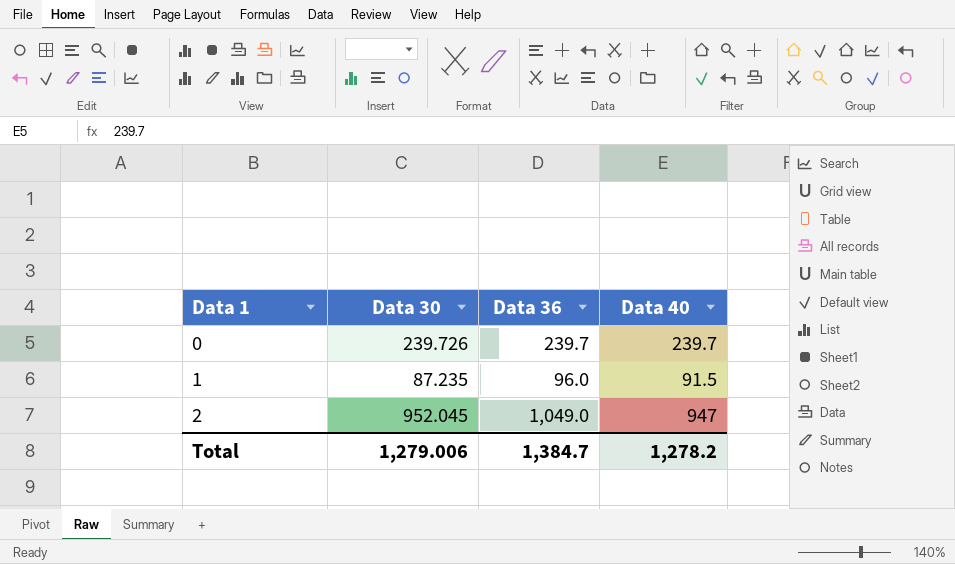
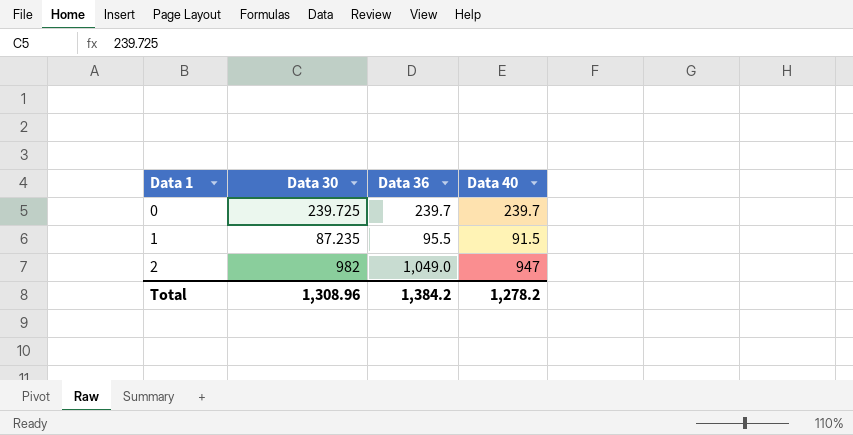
0 | Data 30: 239.726 -> 239.725
1 | Data 36: 96.0 -> 95.5
2 | Data 30: 952.045 -> 982
Total | Data 30: 1,279.006 -> 1,308.96
Total | Data 36: 1,384.7 -> 1,384.2

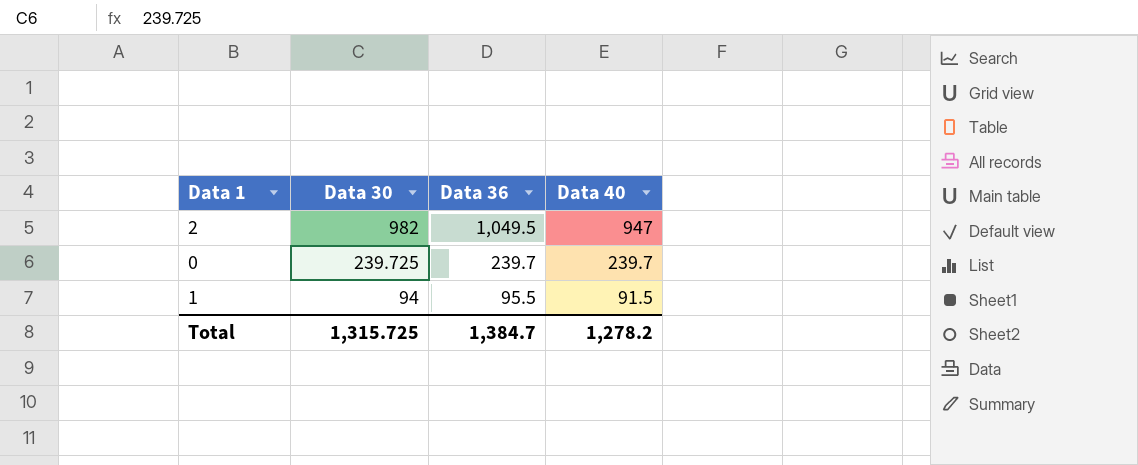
row order: Data 1 ascending -> Data 30 descending
2 | Data 36: 1,049.0 -> 1,049.5
1 | Data 30: 87.235 -> 94
Total | Data 30: 1,308.96 -> 1,315.725
Total | Data 36: 1,384.2 -> 1,384.7

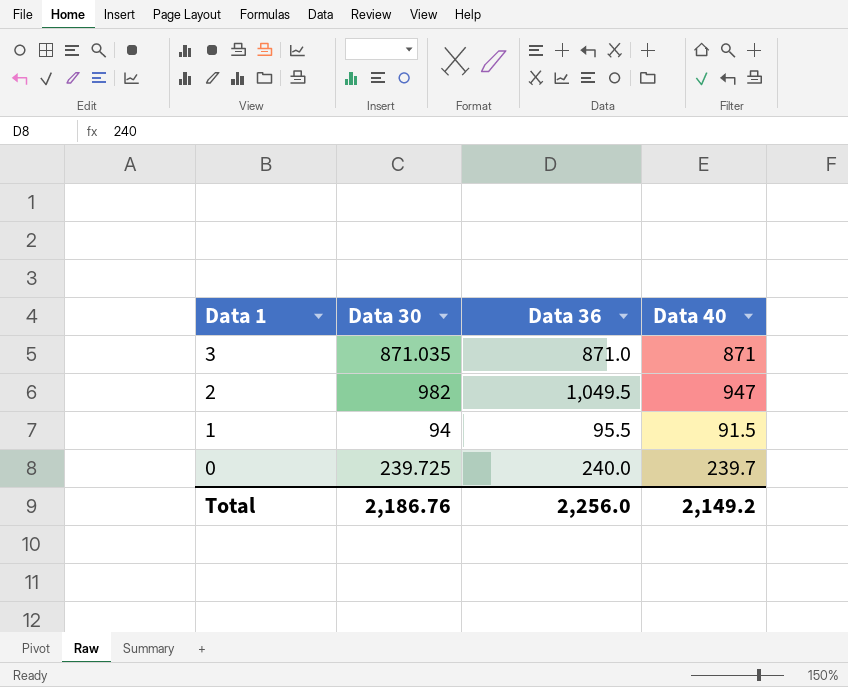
row order: Data 30 descending -> Data 1 descending
row 3: none -> 871.035 | 871.0 | 871
0 | Data 36: 239.7 -> 240.0
Total | Data 30: 1,315.725 -> 2,186.76
Total | Data 36: 1,384.7 -> 2,256.0
Total | Data 40: 1,278.2 -> 2,149.2

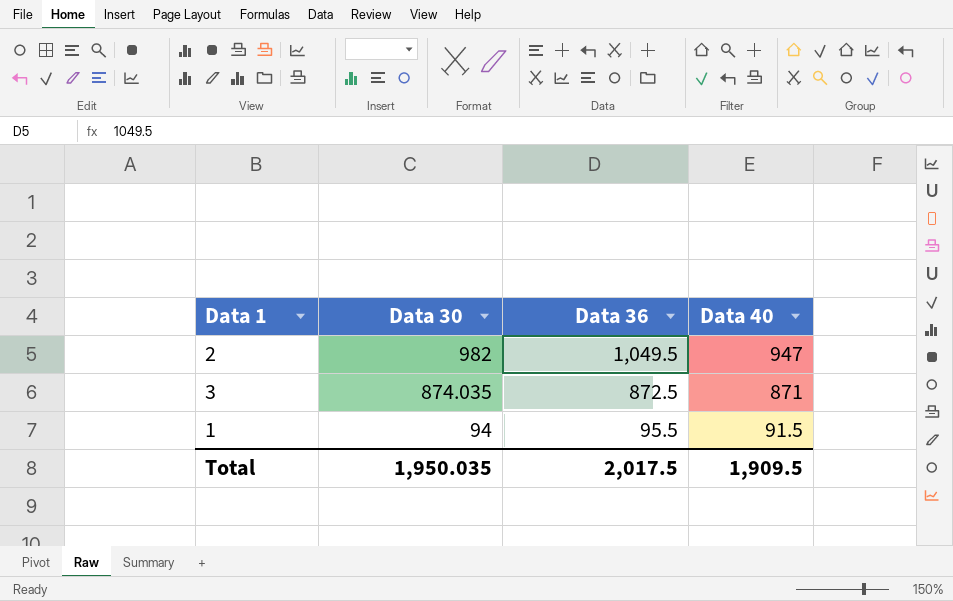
row order: Data 1 descending -> Data 30 descending
row 0: 239.725 | 240.0 | 239.7 -> none
3 | Data 30: 871.035 -> 874.035
3 | Data 36: 871.0 -> 872.5
Total | Data 30: 2,186.76 -> 1,950.035
Total | Data 36: 2,256.0 -> 2,017.5
Total | Data 40: 2,149.2 -> 1,909.5

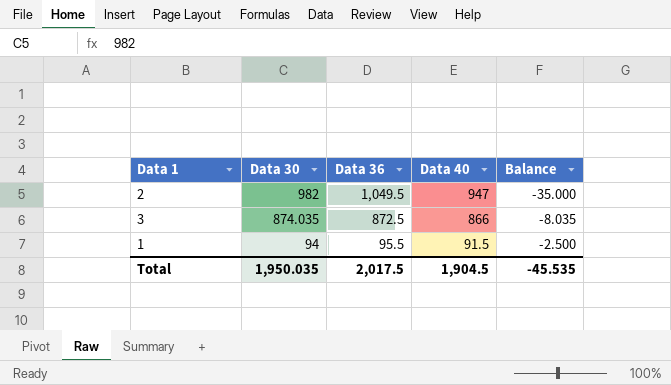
column Balance | formula: none -> [Data 40] - [Data 30]
3 | Data 40: 871 -> 866
Total | Data 40: 1,909.5 -> 1,904.5

